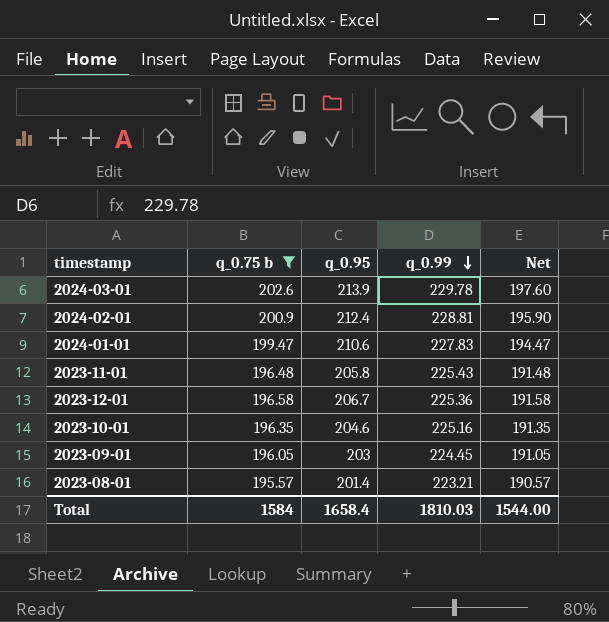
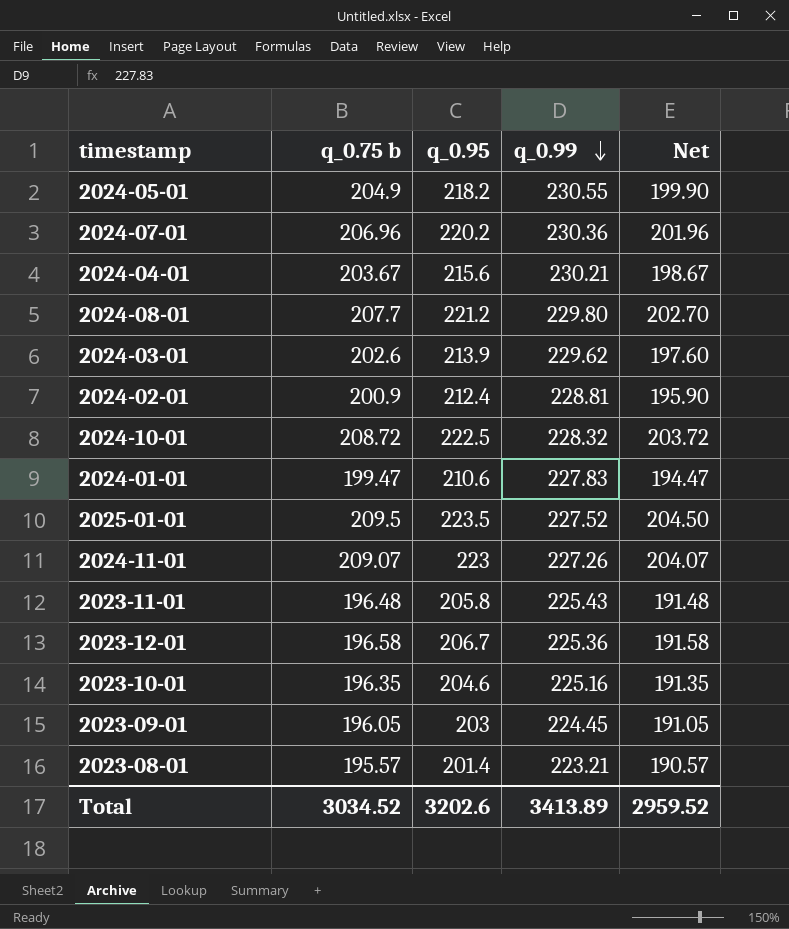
filter: q_0.75 b <= 202.6 -> none
2024-03-01 | q_0.99: 229.78 -> 229.62
Total | q_0.75 b: 1584 -> 3034.52
Total | q_0.95: 1658.4 -> 3202.6
Total | q_0.99: 1810.03 -> 3413.89
Total | Net: 1544.00 -> 2959.52

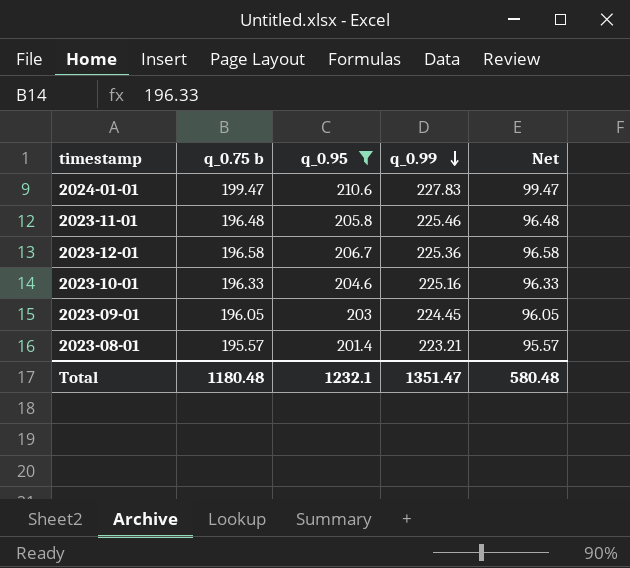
filter: none -> q_0.95 <= 210.6
column Net | formula: [q_0.75 b] - 5 -> [q_0.75 b] - 100
2023-11-01 | q_0.99: 225.43 -> 225.46
2023-10-01 | q_0.75 b: 196.35 -> 196.33
Total | q_0.75 b: 3034.52 -> 1180.48
Total | q_0.95: 3202.6 -> 1232.1
Total | q_0.99: 3413.89 -> 1351.47
Total | Net: 2959.52 -> 580.48

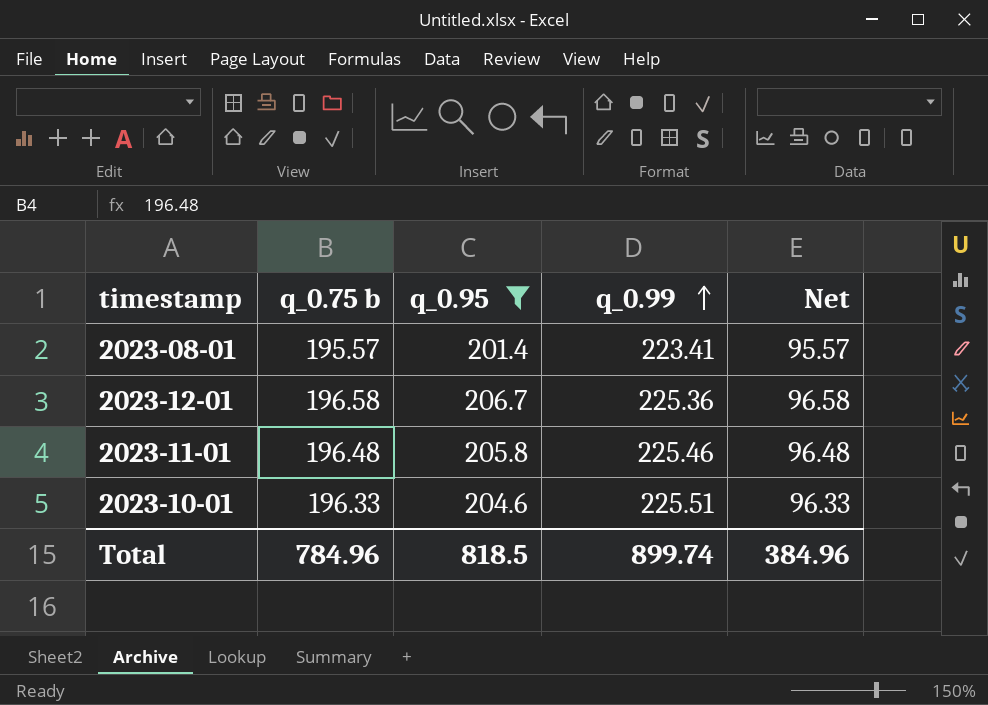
row order: q_0.99 descending -> q_0.99 ascending
row 2024-01-01: 199.47 | 210.6 | 227.83 | 99.47 -> none
row 2023-09-01: 196.05 | 203 | 224.45 | 96.05 -> none
2023-08-01 | q_0.99: 223.21 -> 223.41
2023-10-01 | q_0.99: 225.16 -> 225.51
Total | q_0.75 b: 1180.48 -> 784.96
Total | q_0.95: 1232.1 -> 818.5
Total | q_0.99: 1351.47 -> 899.74
Total | Net: 580.48 -> 384.96

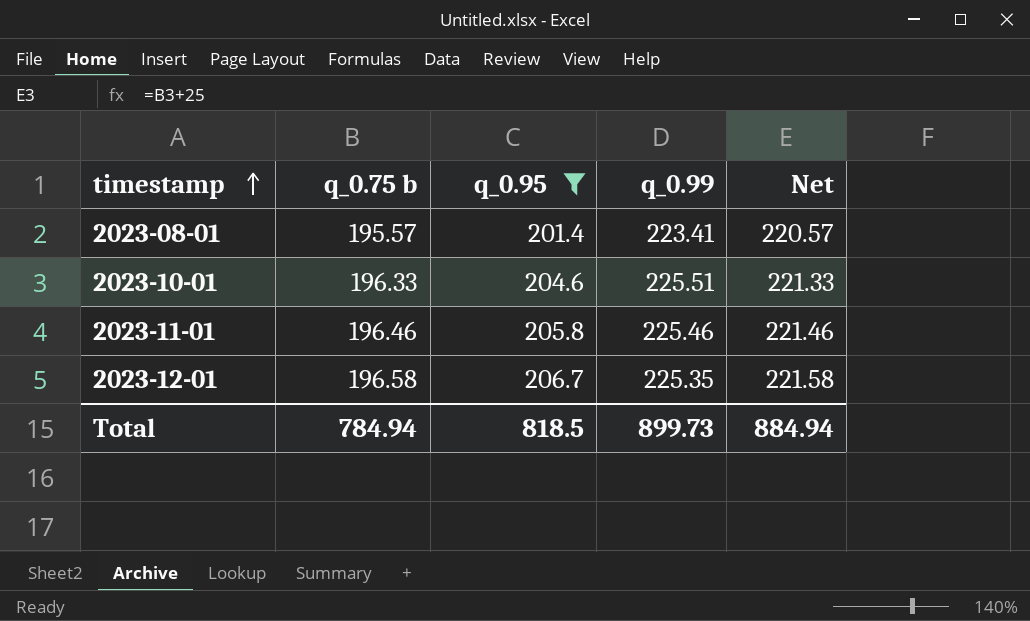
row order: q_0.99 ascending -> timestamp ascending
column Net | formula: [q_0.75 b] - 100 -> [q_0.75 b] + 25
2023-11-01 | q_0.75 b: 196.48 -> 196.46
2023-12-01 | q_0.99: 225.36 -> 225.35
Total | q_0.75 b: 784.96 -> 784.94
Total | q_0.99: 899.74 -> 899.73
Total | Net: 384.96 -> 884.94

